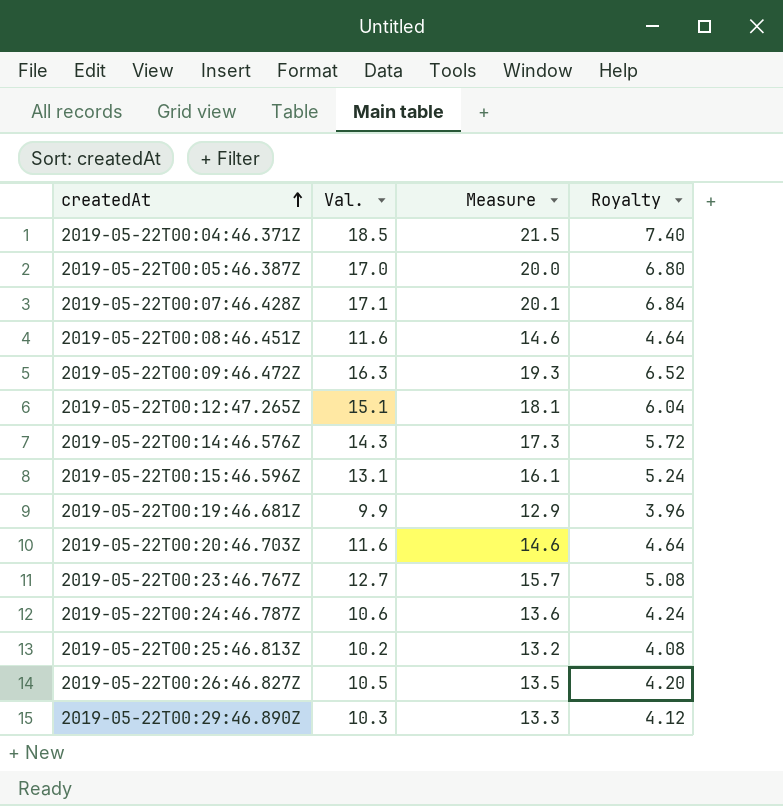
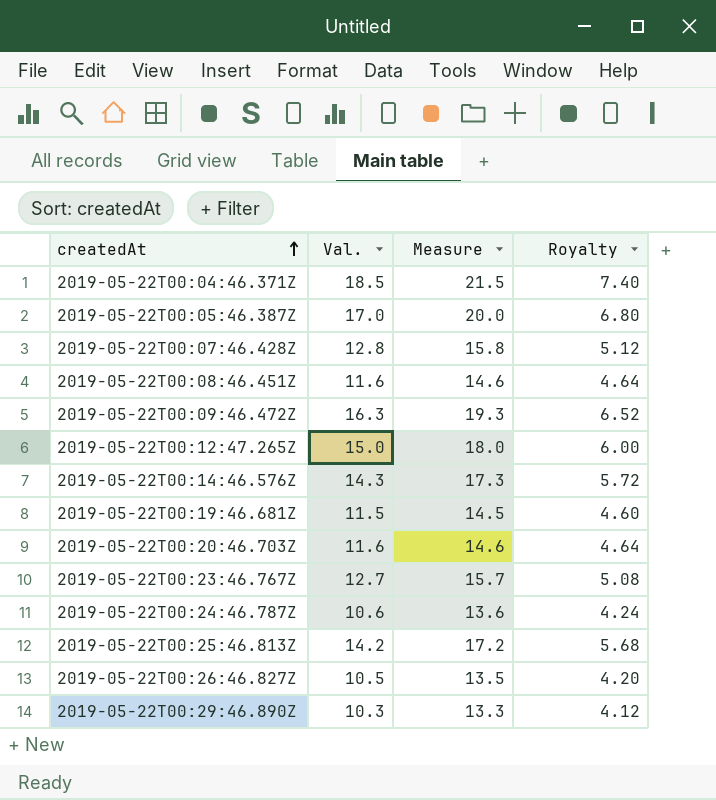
row 2019-05-22T00:15:46.596Z: 13.1 | 16.1 | 5.24 -> none
2019-05-22T00:07:46.428Z | Val.: 17.1 -> 12.8
2019-05-22T00:07:46.428Z | Measure: 20.1 -> 15.8
2019-05-22T00:07:46.428Z | Royalty: 6.84 -> 5.12
2019-05-22T00:12:47.265Z | Val.: 15.1 -> 15.0
2019-05-22T00:12:47.265Z | Measure: 18.1 -> 18.0
2019-05-22T00:12:47.265Z | Royalty: 6.04 -> 6.00
2019-05-22T00:19:46.681Z | Val.: 9.9 -> 11.5
2019-05-22T00:19:46.681Z | Measure: 12.9 -> 14.5
2019-05-22T00:19:46.681Z | Royalty: 3.96 -> 4.60
2019-05-22T00:25:46.813Z | Val.: 10.2 -> 14.2
2019-05-22T00:25:46.813Z | Measure: 13.2 -> 17.2
2019-05-22T00:25:46.813Z | Royalty: 4.08 -> 5.68

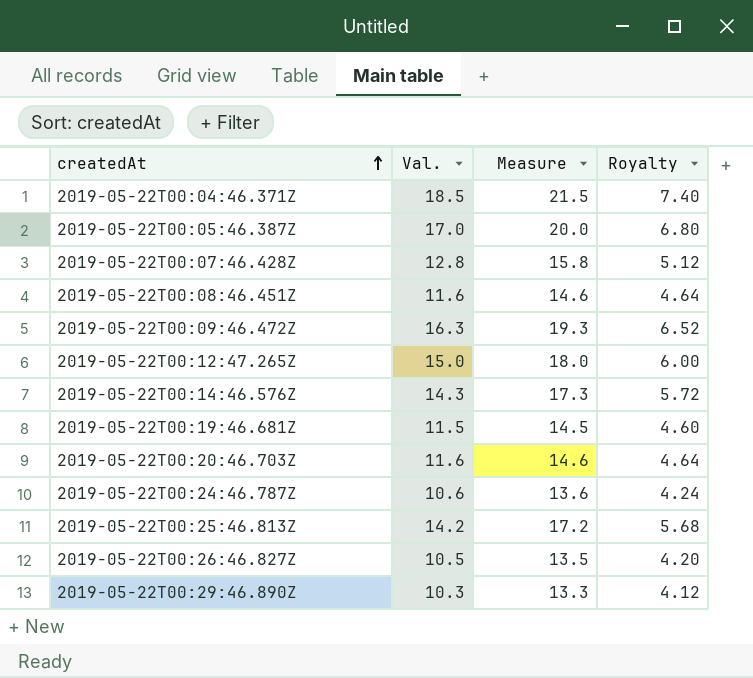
row 2019-05-22T00:23:46.767Z: 12.7 | 15.7 | 5.08 -> none

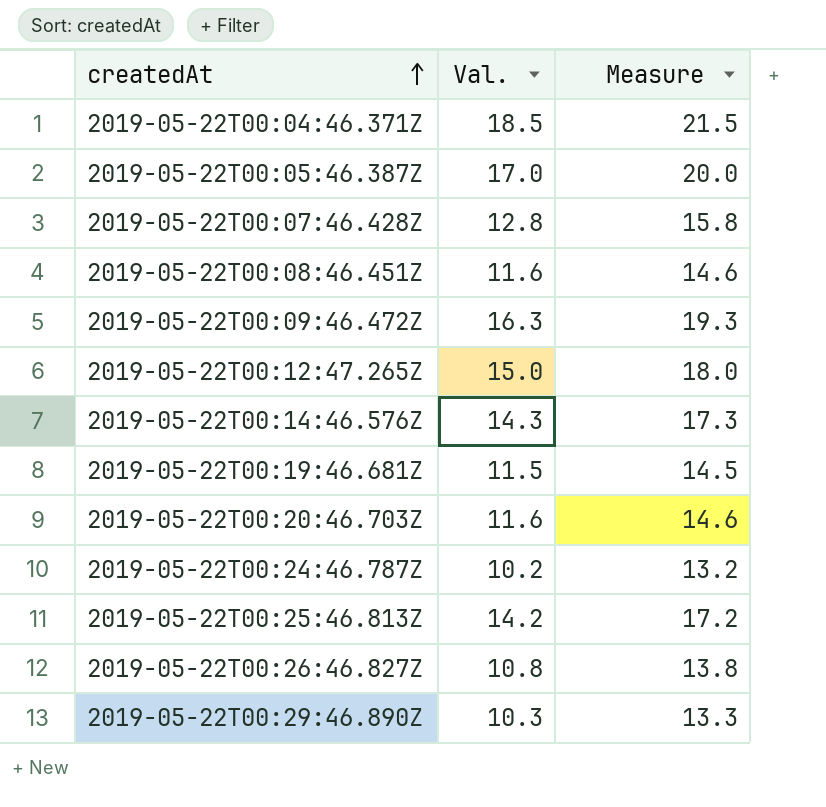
column Royalty | formula: [Val.] * 0.4 -> none
2019-05-22T00:24:46.787Z | Val.: 10.6 -> 10.2
2019-05-22T00:24:46.787Z | Measure: 13.6 -> 13.2
2019-05-22T00:26:46.827Z | Val.: 10.5 -> 10.8
2019-05-22T00:26:46.827Z | Measure: 13.5 -> 13.8

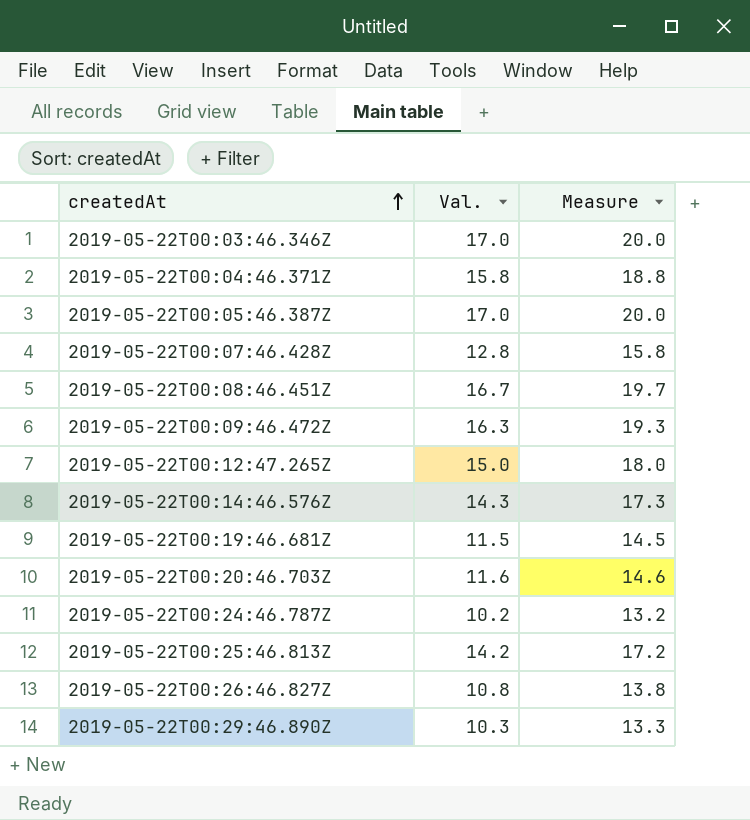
row 2019-05-22T00:03:46.346Z: none -> 17.0 | 20.0
2019-05-22T00:04:46.371Z | Val.: 18.5 -> 15.8
2019-05-22T00:04:46.371Z | Measure: 21.5 -> 18.8
2019-05-22T00:08:46.451Z | Val.: 11.6 -> 16.7
2019-05-22T00:08:46.451Z | Measure: 14.6 -> 19.7

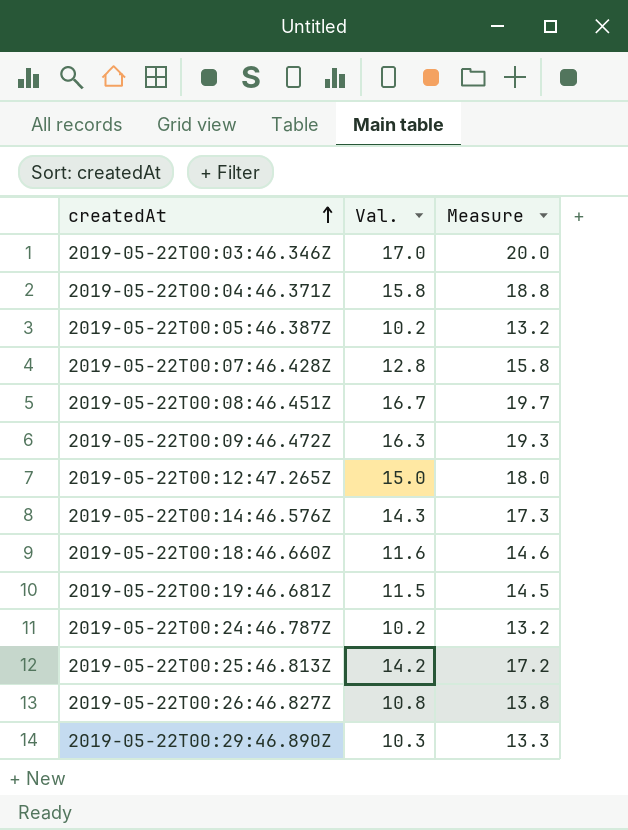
row 2019-05-22T00:20:46.703Z: 11.6 | 14.6 -> none
2019-05-22T00:05:46.387Z | Val.: 17.0 -> 10.2
2019-05-22T00:05:46.387Z | Measure: 20.0 -> 13.2
row 2019-05-22T00:18:46.660Z: none -> 11.6 | 14.6

